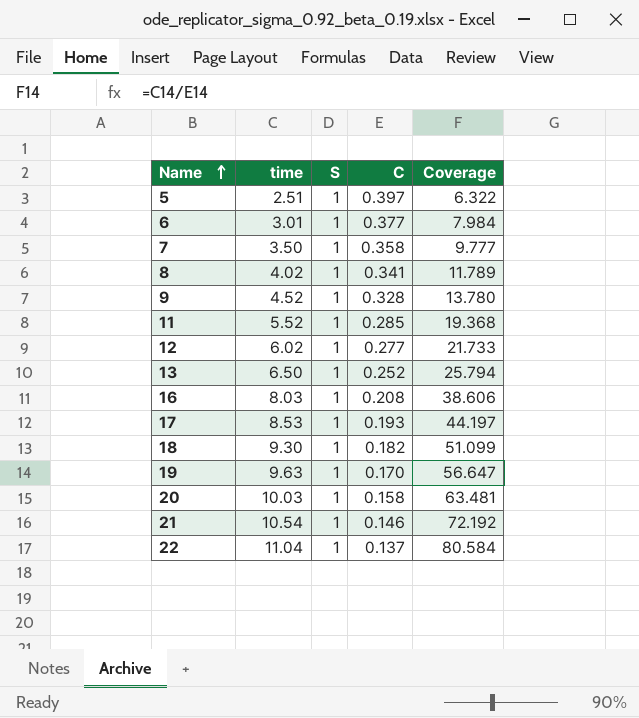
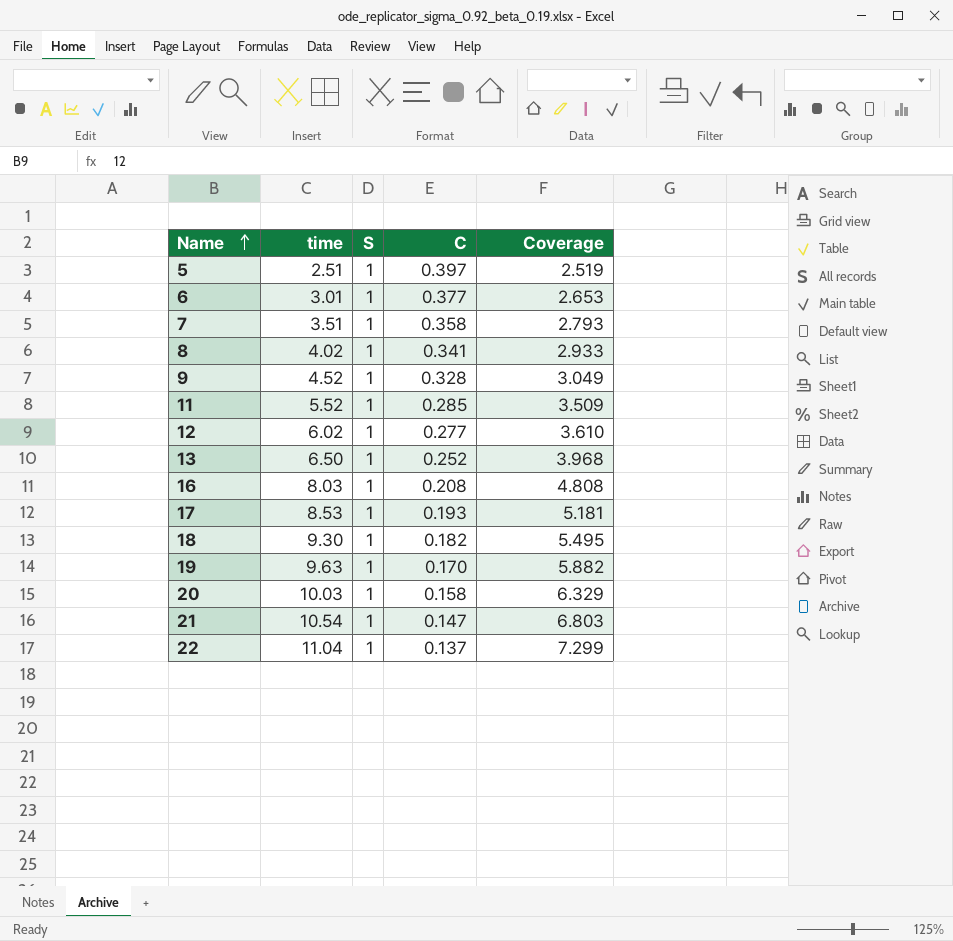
column Coverage | formula: [time] / [C] -> [S] / [C]
7 | time: 3.50 -> 3.51
21 | C: 0.146 -> 0.147

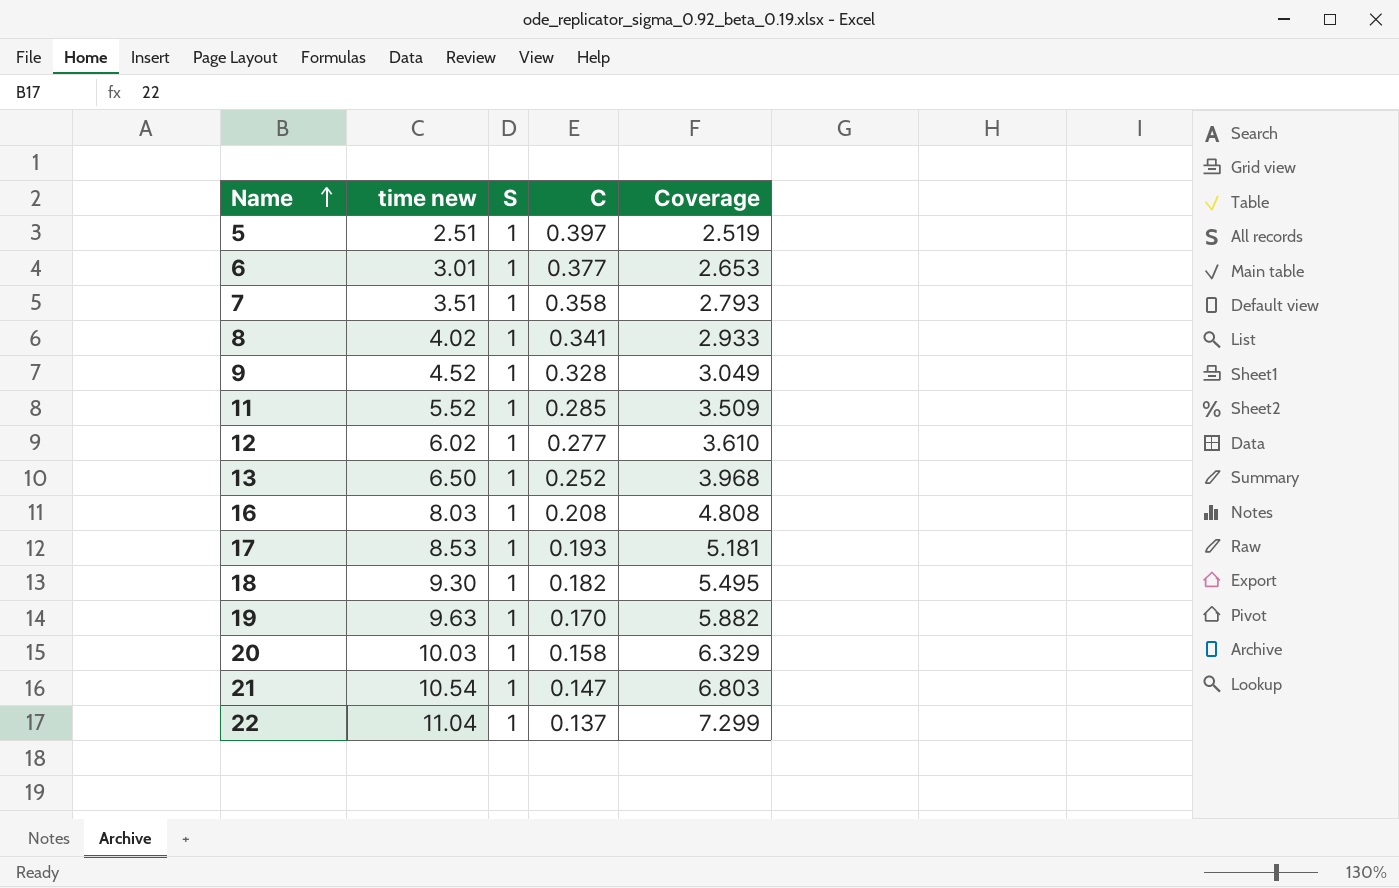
column name: time -> time new

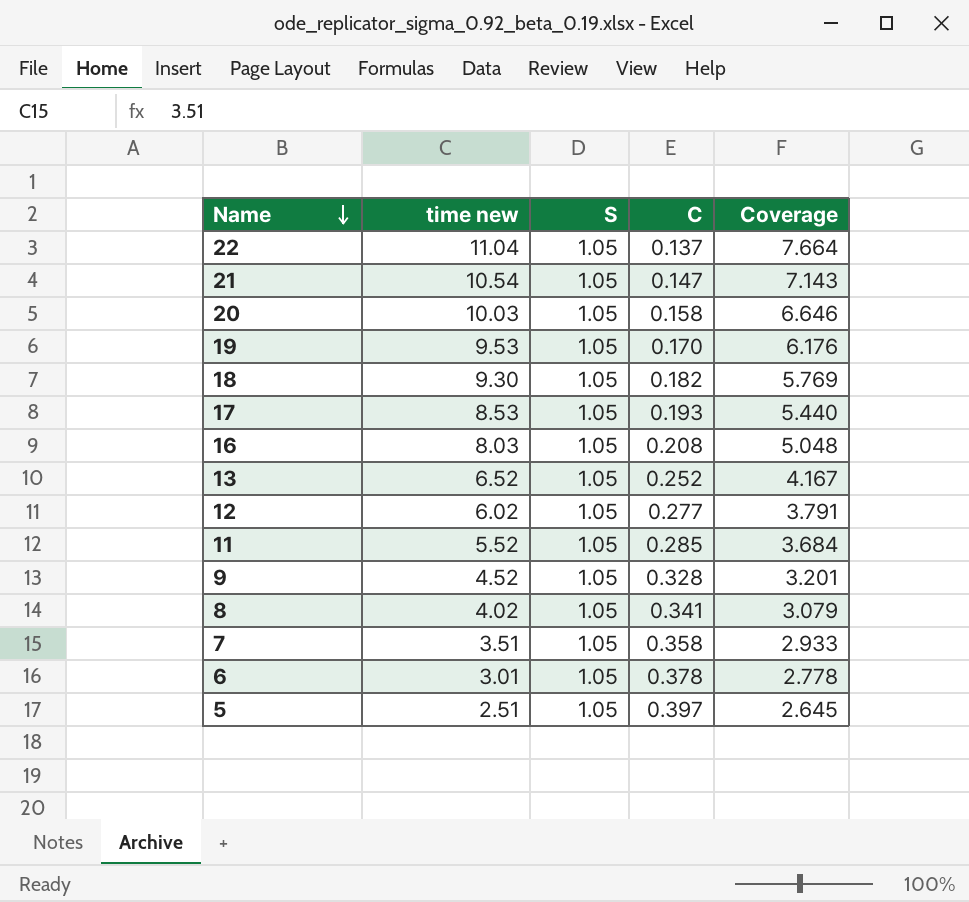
row order: Name ascending -> Name descending
22 | S: 1 -> 1.05
22 | Coverage: 7.299 -> 7.664
21 | S: 1 -> 1.05
21 | Coverage: 6.803 -> 7.143
20 | S: 1 -> 1.05
20 | Coverage: 6.329 -> 6.646
19 | time new: 9.63 -> 9.53
19 | S: 1 -> 1.05
19 | Coverage: 5.882 -> 6.176
18 | S: 1 -> 1.05
18 | Coverage: 5.495 -> 5.769
17 | S: 1 -> 1.05
17 | Coverage: 5.181 -> 5.440
16 | S: 1 -> 1.05
16 | Coverage: 4.808 -> 5.048
13 | time new: 6.50 -> 6.52
13 | S: 1 -> 1.05
13 | Coverage: 3.968 -> 4.167
12 | S: 1 -> 1.05
12 | Coverage: 3.610 -> 3.791
11 | S: 1 -> 1.05
11 | Coverage: 3.509 -> 3.684
9 | S: 1 -> 1.05
9 | Coverage: 3.049 -> 3.201
8 | S: 1 -> 1.05
8 | Coverage: 2.933 -> 3.079
7 | S: 1 -> 1.05
7 | Coverage: 2.793 -> 2.933
6 | S: 1 -> 1.05
6 | C: 0.377 -> 0.378
6 | Coverage: 2.653 -> 2.778
5 | S: 1 -> 1.05
5 | Coverage: 2.519 -> 2.645

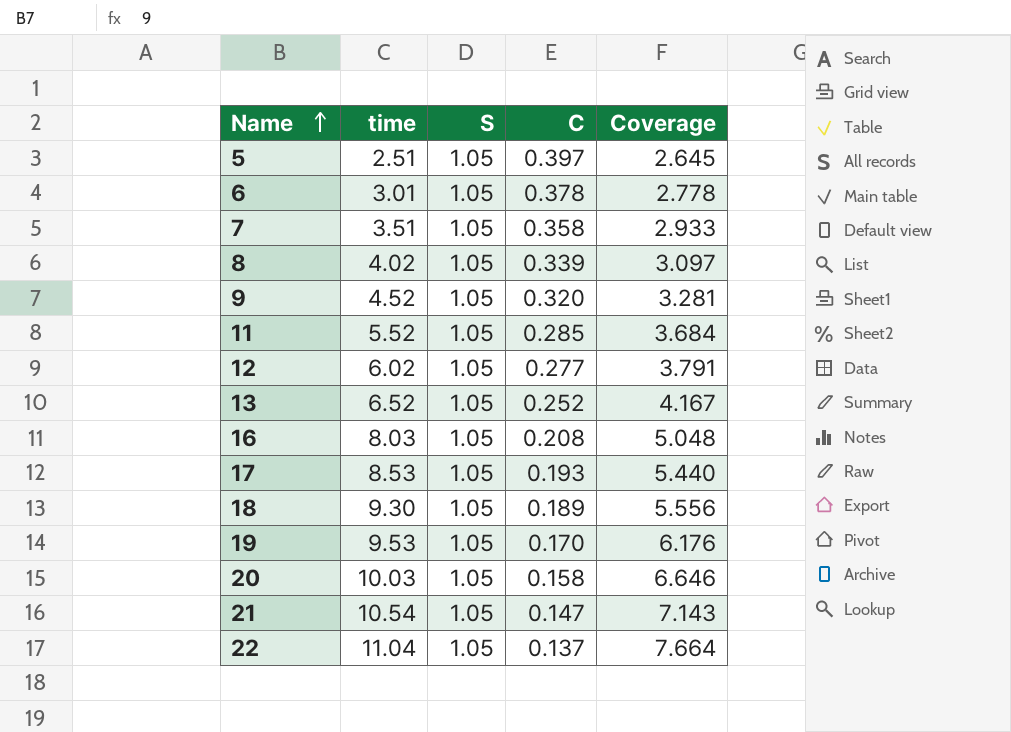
row order: Name descending -> Name ascending
column name: time new -> time
8 | C: 0.341 -> 0.339
8 | Coverage: 3.079 -> 3.097
9 | C: 0.328 -> 0.320
9 | Coverage: 3.201 -> 3.281
18 | C: 0.182 -> 0.189
18 | Coverage: 5.769 -> 5.556

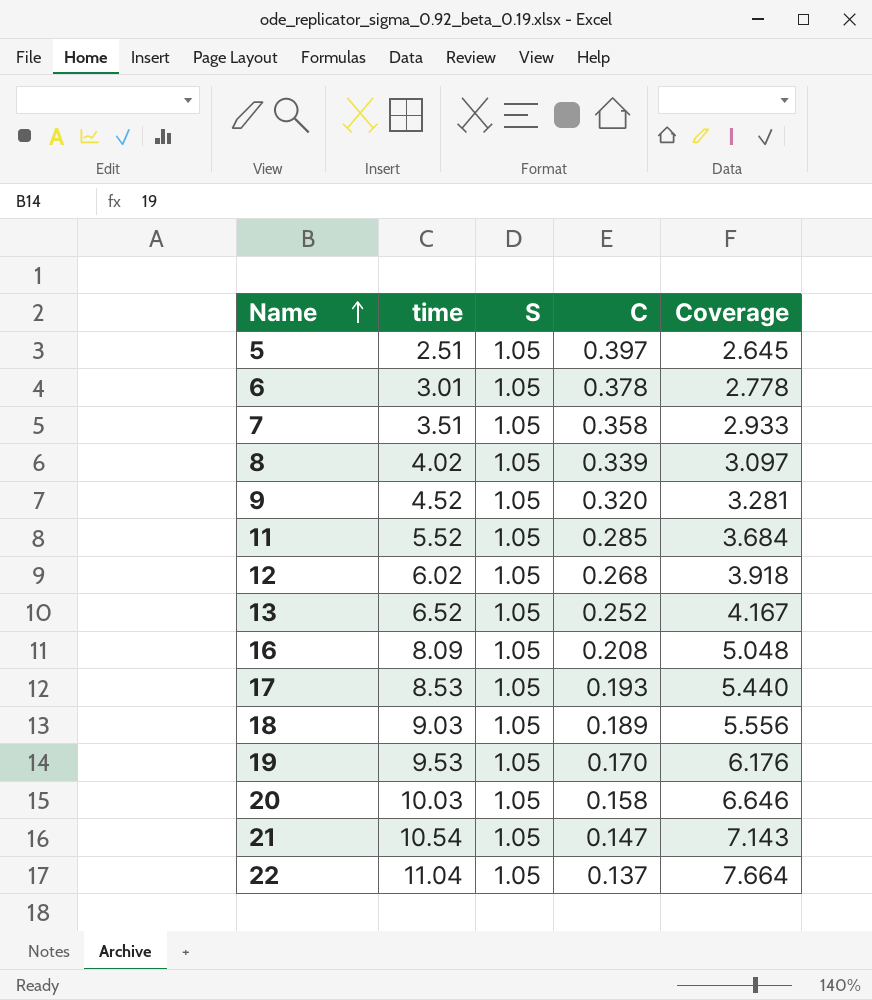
12 | C: 0.277 -> 0.268
12 | Coverage: 3.791 -> 3.918
16 | time: 8.03 -> 8.09
18 | time: 9.30 -> 9.03

